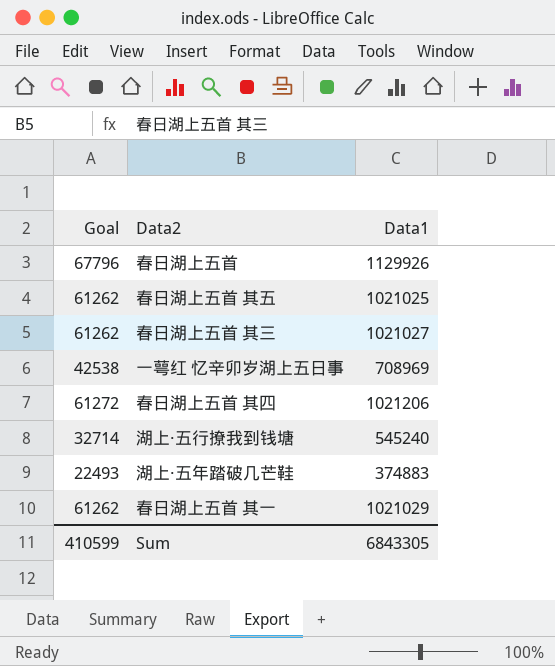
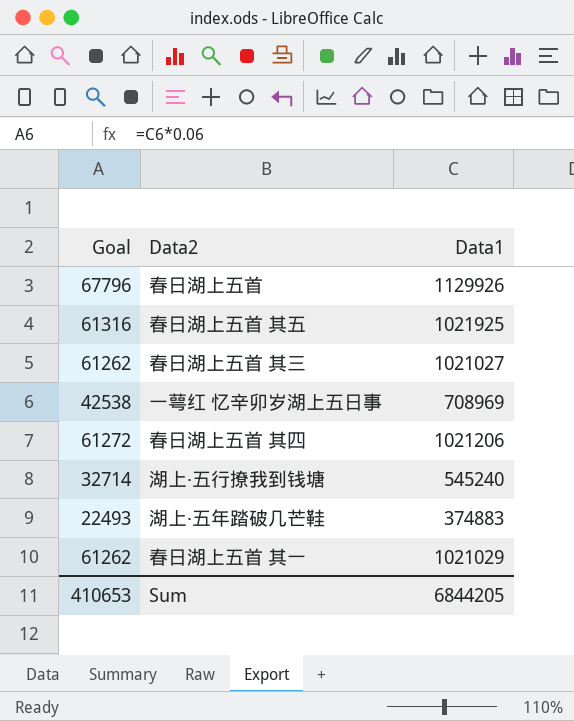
春日湖上五首 其五 | Goal: 61262 -> 61316
春日湖上五首 其五 | Data1: 1021025 -> 1021925
Sum | Goal: 410599 -> 410653
Sum | Data1: 6843305 -> 6844205

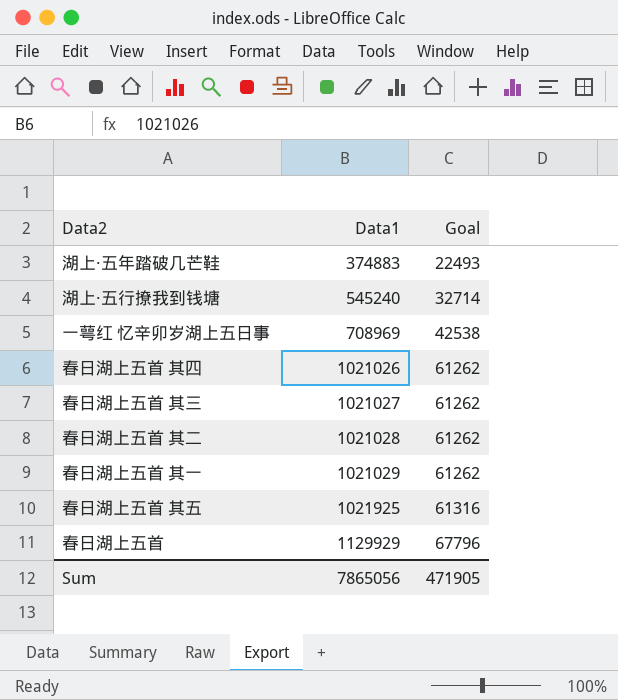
row order: none -> Data1 ascending
column Goal | position: 1 -> 3
春日湖上五首 其四 | Data1: 1021206 -> 1021026
春日湖上五首 其四 | Goal: 61272 -> 61262
row 春日湖上五首 其二: none -> 1021028 | 61262
春日湖上五首 | Data1: 1129926 -> 1129929
Sum | Data1: 6844205 -> 7865056
Sum | Goal: 410653 -> 471905

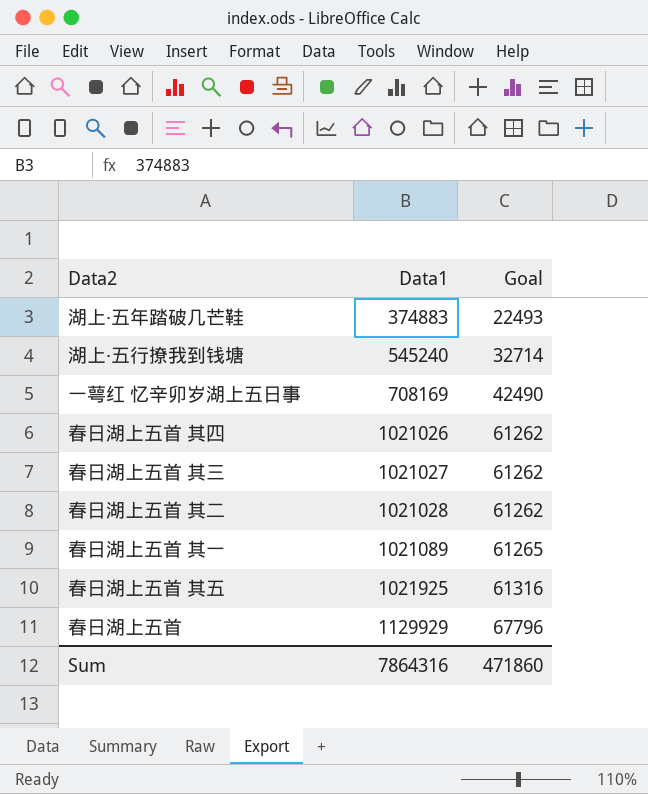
一萼红 忆辛卯岁湖上五日事 | Data1: 708969 -> 708169
一萼红 忆辛卯岁湖上五日事 | Goal: 42538 -> 42490
春日湖上五首 其一 | Data1: 1021029 -> 1021089
春日湖上五首 其一 | Goal: 61262 -> 61265
Sum | Data1: 7865056 -> 7864316
Sum | Goal: 471905 -> 471860

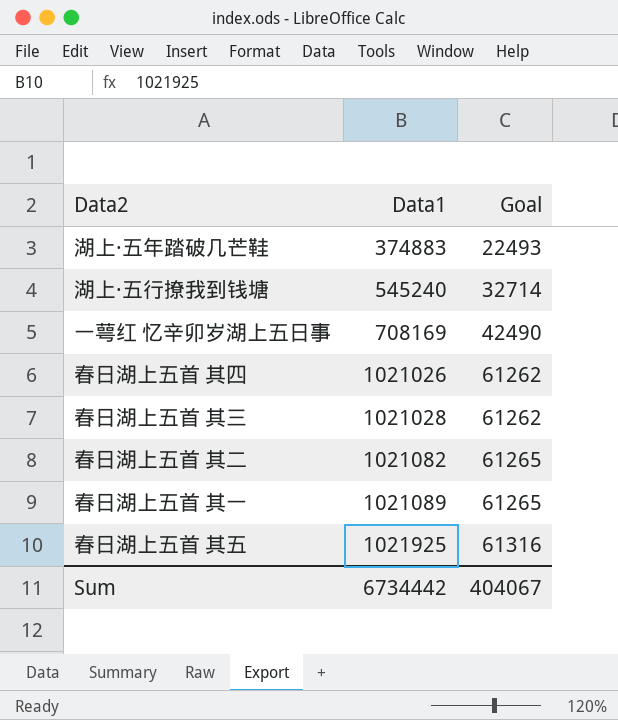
row 春日湖上五首: 1129929 | 67796 -> none
春日湖上五首 其三 | Data1: 1021027 -> 1021028
春日湖上五首 其二 | Data1: 1021028 -> 1021082
春日湖上五首 其二 | Goal: 61262 -> 61265
Sum | Data1: 7864316 -> 6734442
Sum | Goal: 471860 -> 404067

